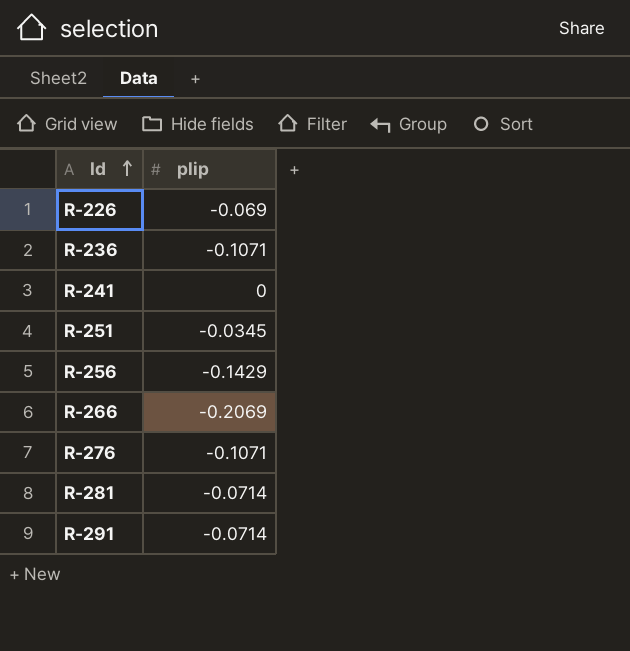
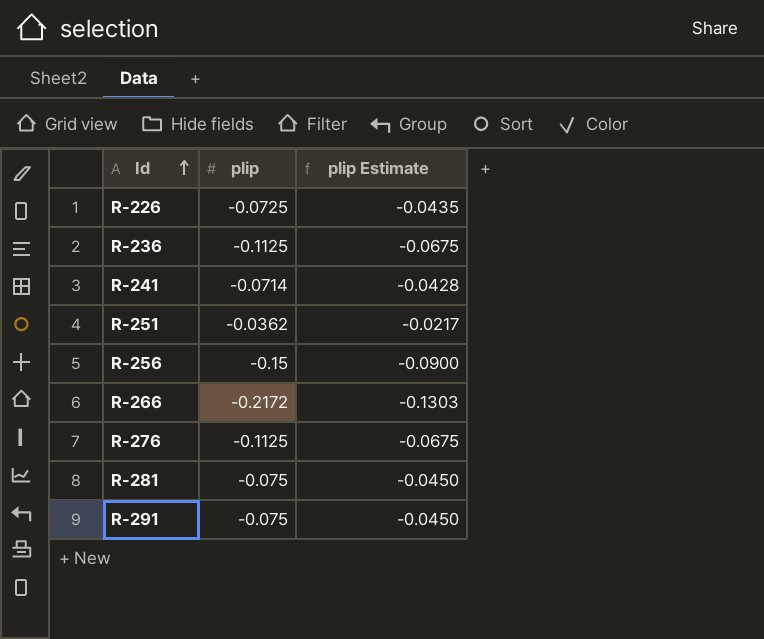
column plip Estimate | formula: none -> [plip] * 0.6
R-226 | plip: -0.069 -> -0.0725
R-236 | plip: -0.1071 -> -0.1125
R-241 | plip: 0 -> -0.0714
R-251 | plip: -0.0345 -> -0.0362
R-256 | plip: -0.1429 -> -0.15
R-266 | plip: -0.2069 -> -0.2172
R-276 | plip: -0.1071 -> -0.1125
R-281 | plip: -0.0714 -> -0.075
R-291 | plip: -0.0714 -> -0.075

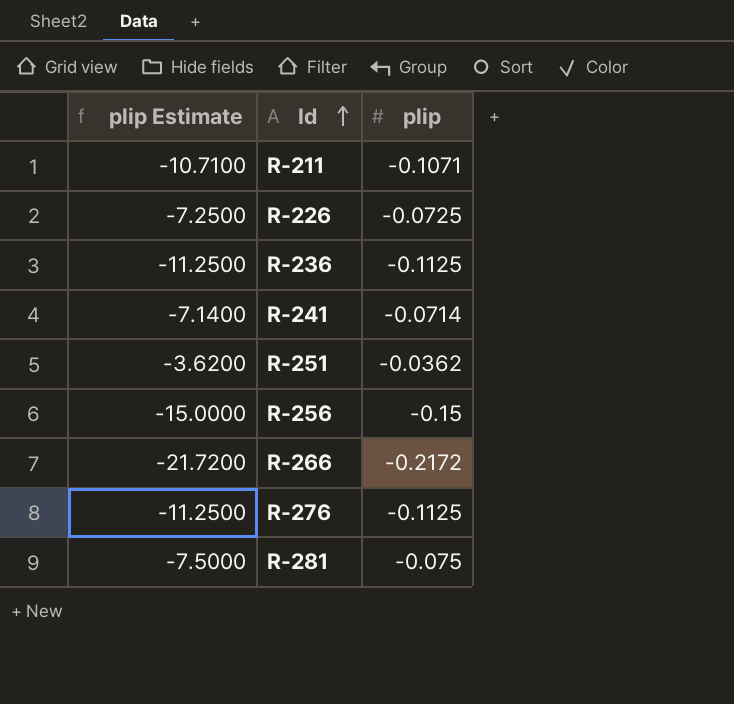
column plip Estimate | formula: [plip] * 0.6 -> [plip] * 100
column plip Estimate | position: 3 -> 1
row R-291: -0.075 | -0.0450 -> none
row R-211: none -> -10.7100 | -0.1071

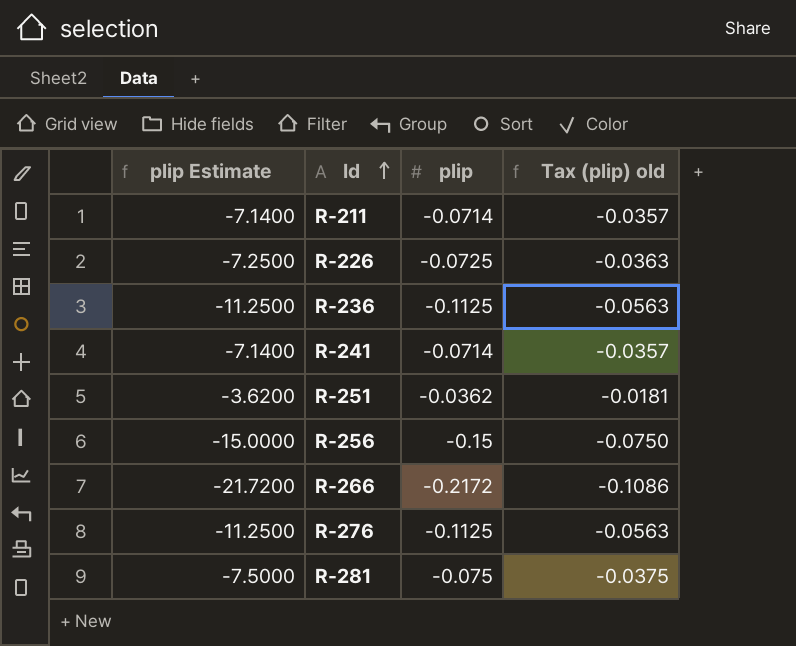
column Tax (plip) old | formula: none -> [plip] * 0.5
R-211 | plip Estimate: -10.7100 -> -7.1400
R-211 | plip: -0.1071 -> -0.0714

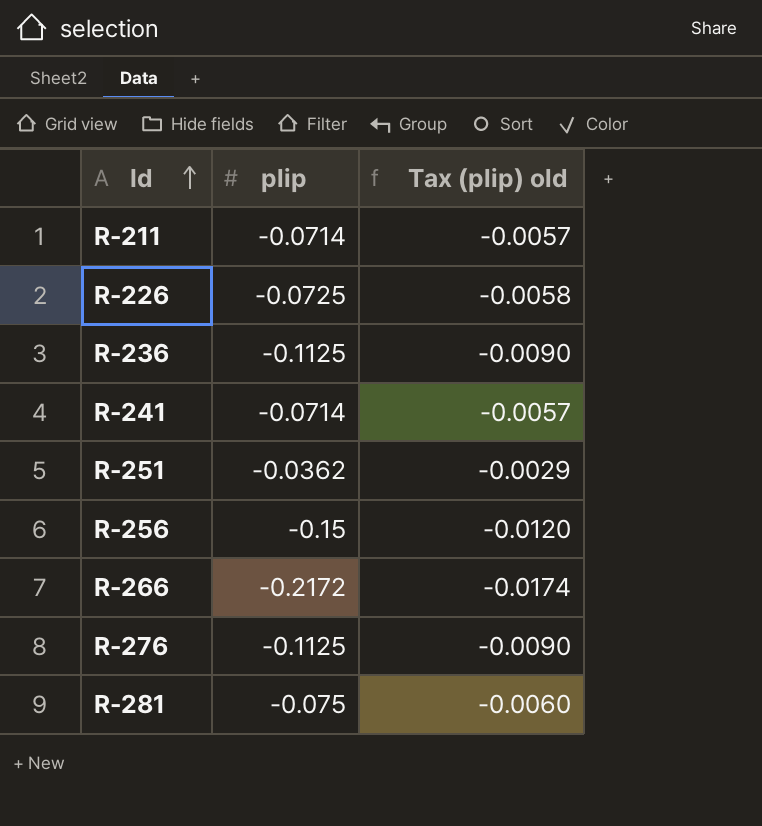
column plip Estimate | formula: [plip] * 100 -> none
column Tax (plip) old | formula: [plip] * 0.5 -> [plip] * 0.08

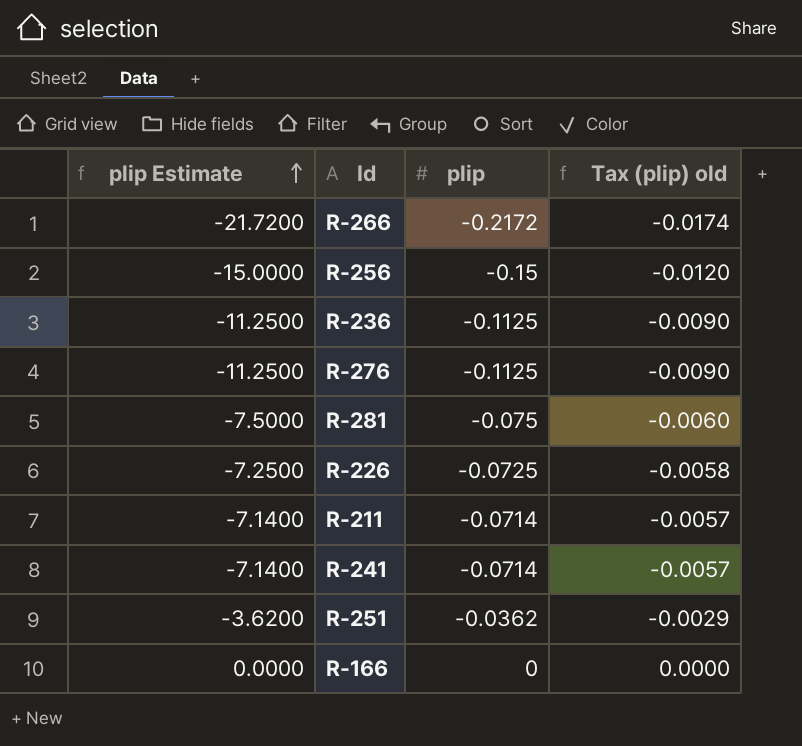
row order: Id ascending -> plip Estimate ascending
column plip Estimate | formula: none -> [plip] * 100
row R-166: none -> 0.0000 | 0 | 0.0000

